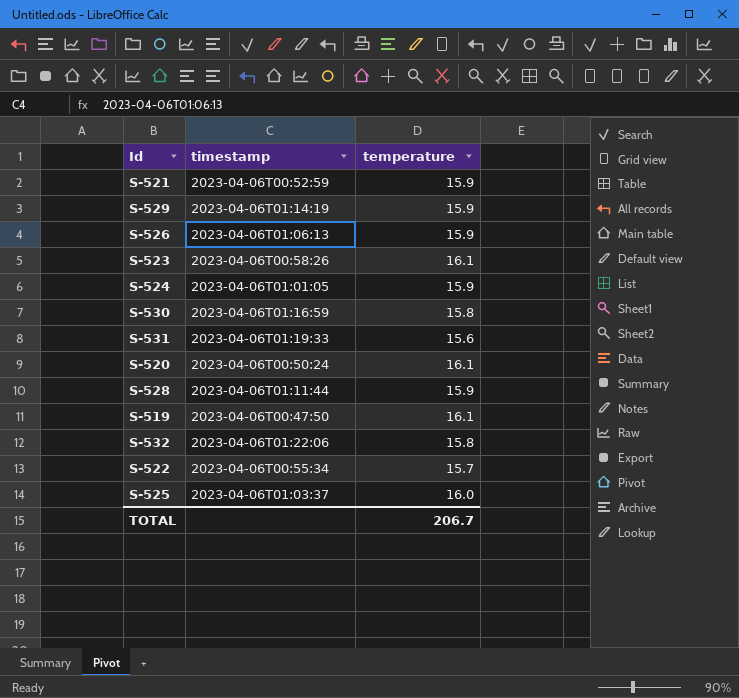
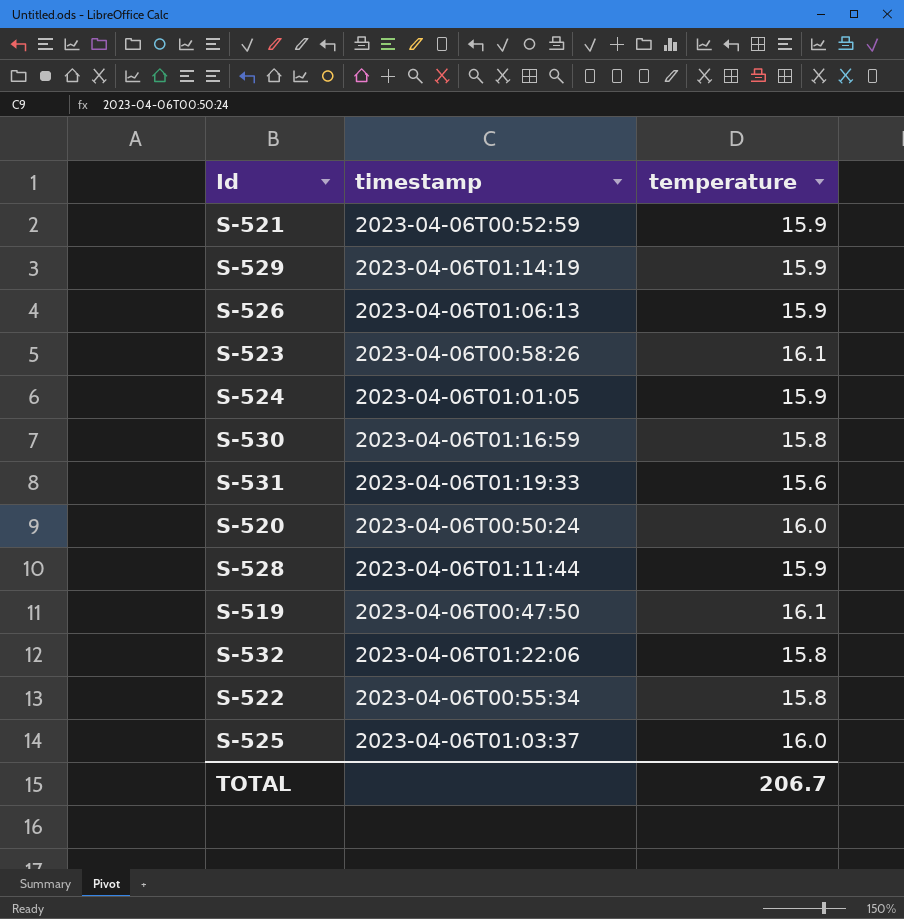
S-520 | temperature: 16.1 -> 16.0
S-522 | temperature: 15.7 -> 15.8

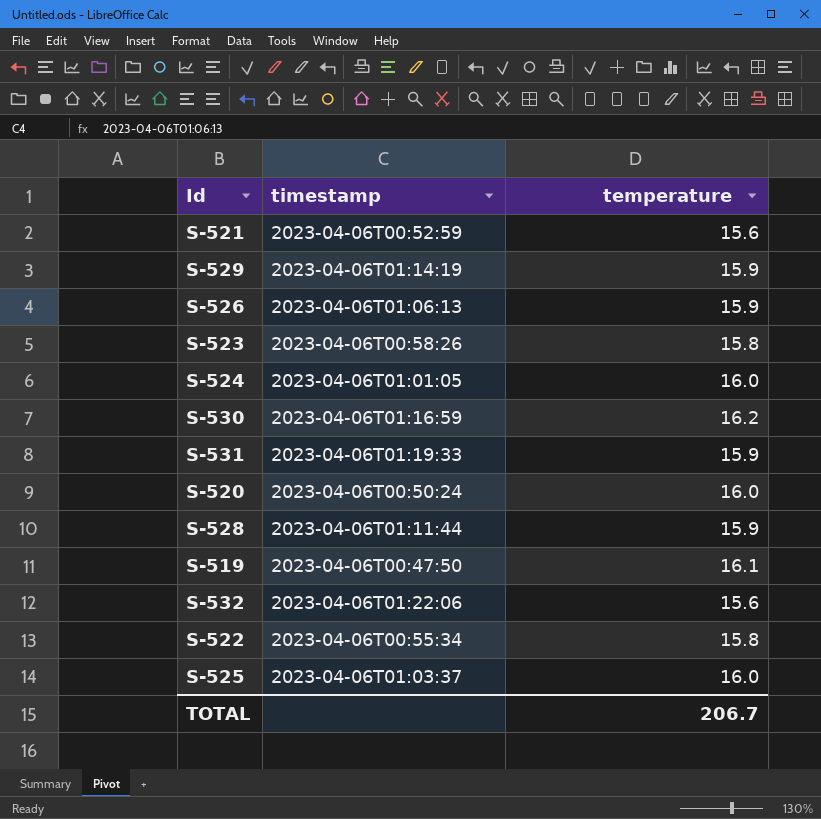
S-521 | temperature: 15.9 -> 15.6
S-523 | temperature: 16.1 -> 15.8
S-524 | temperature: 15.9 -> 16.0
S-530 | temperature: 15.8 -> 16.2
S-531 | temperature: 15.6 -> 15.9
S-532 | temperature: 15.8 -> 15.6

